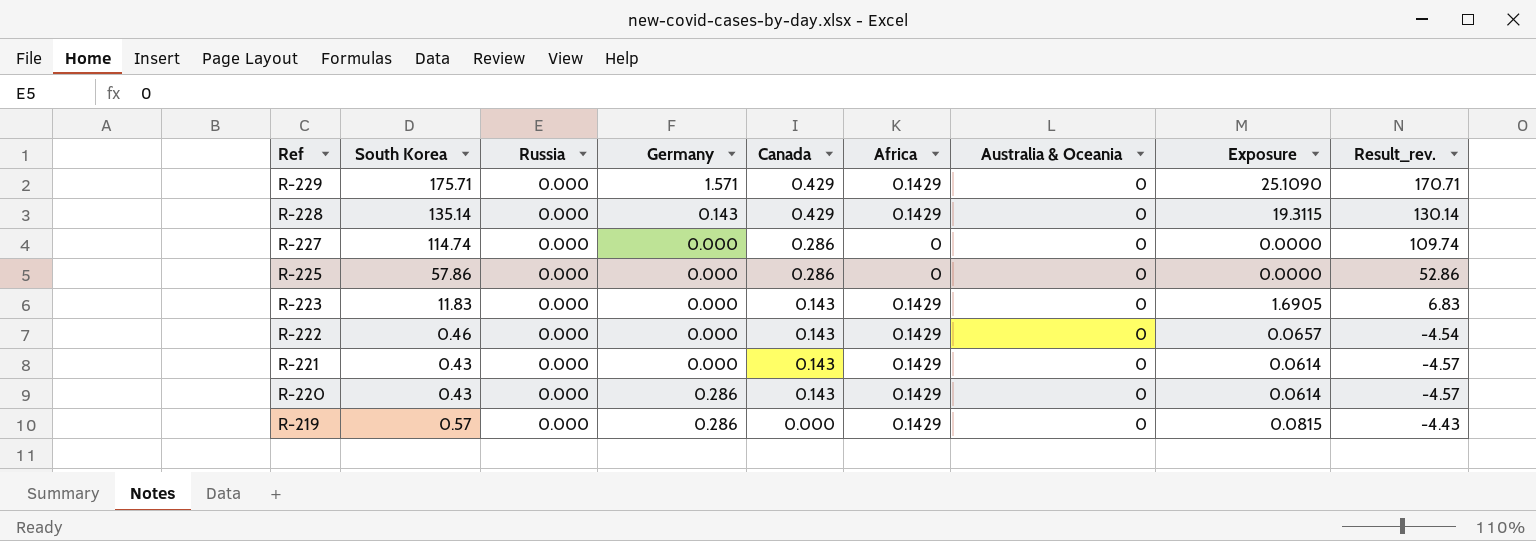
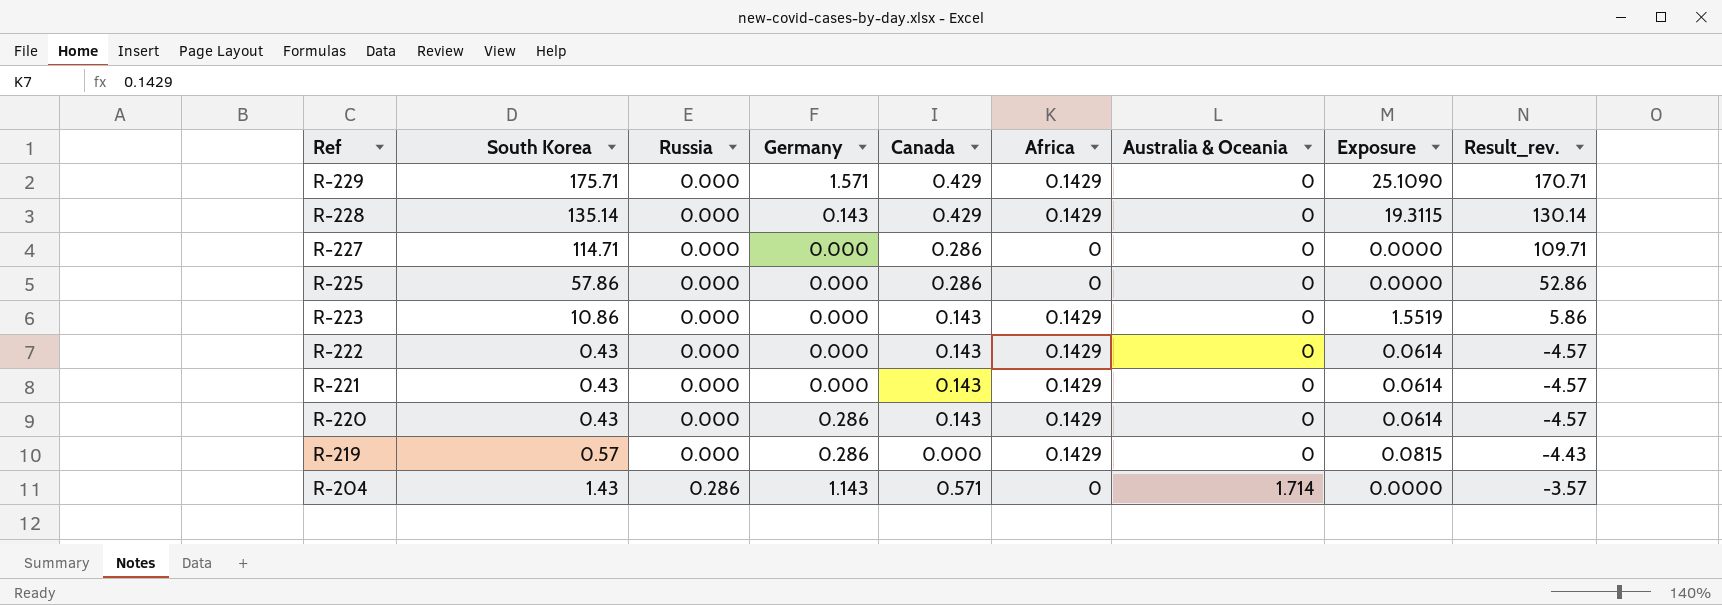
R-227 | South Korea: 114.74 -> 114.71
R-227 | Result_rev.: 109.74 -> 109.71
R-223 | South Korea: 11.83 -> 10.86
R-223 | Exposure: 1.6905 -> 1.5519
R-223 | Result_rev.: 6.83 -> 5.86
R-222 | South Korea: 0.46 -> 0.43
R-222 | Exposure: 0.0657 -> 0.0614
R-222 | Result_rev.: -4.54 -> -4.57
row R-204: none -> 1.43 | 0.286 | 1.143 | 0.571 | 0 | 1.714 | 0.0000 | -3.57

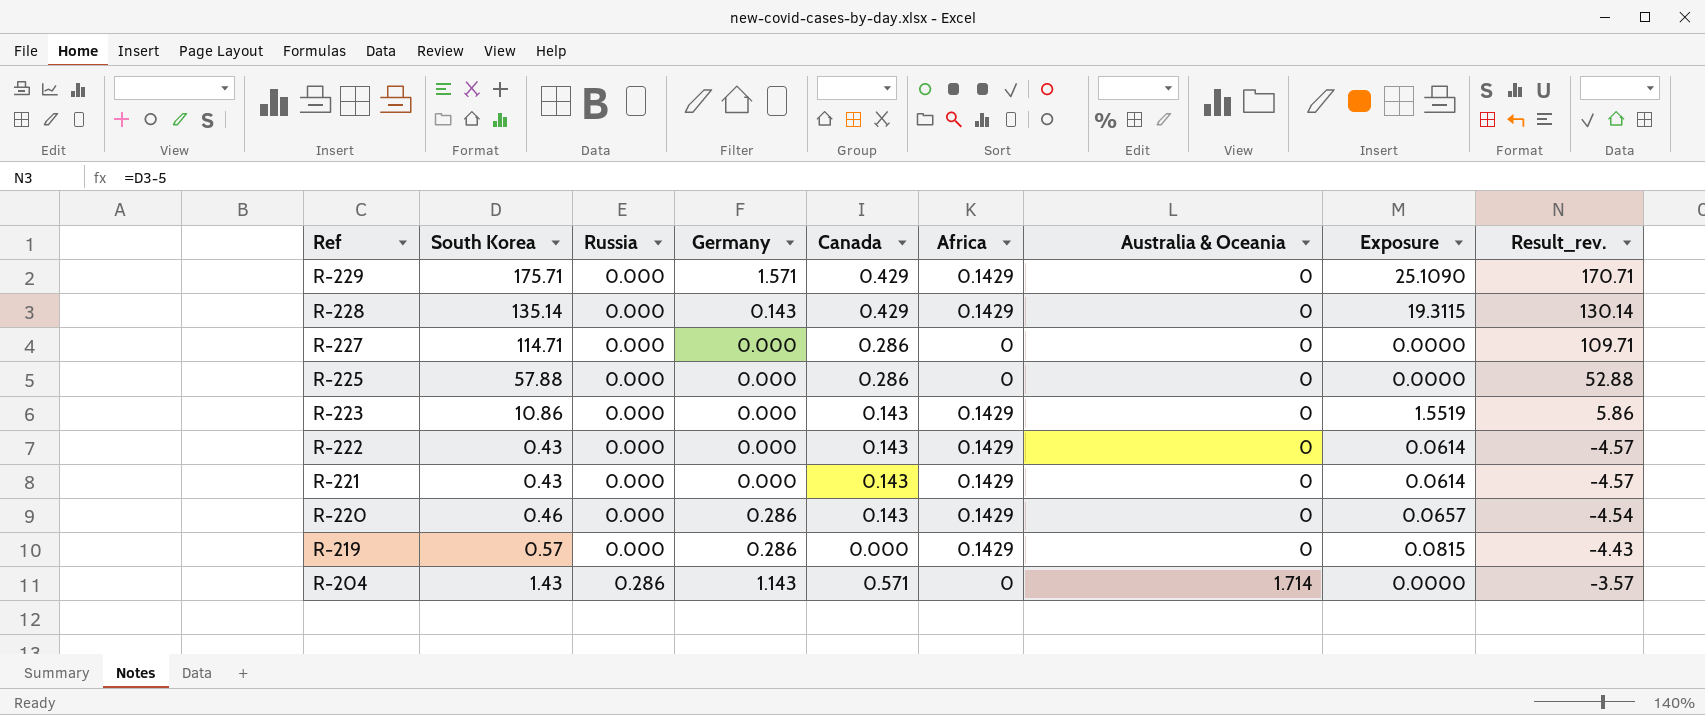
R-225 | South Korea: 57.86 -> 57.88
R-225 | Result_rev.: 52.86 -> 52.88
R-220 | South Korea: 0.43 -> 0.46
R-220 | Exposure: 0.0614 -> 0.0657
R-220 | Result_rev.: -4.57 -> -4.54

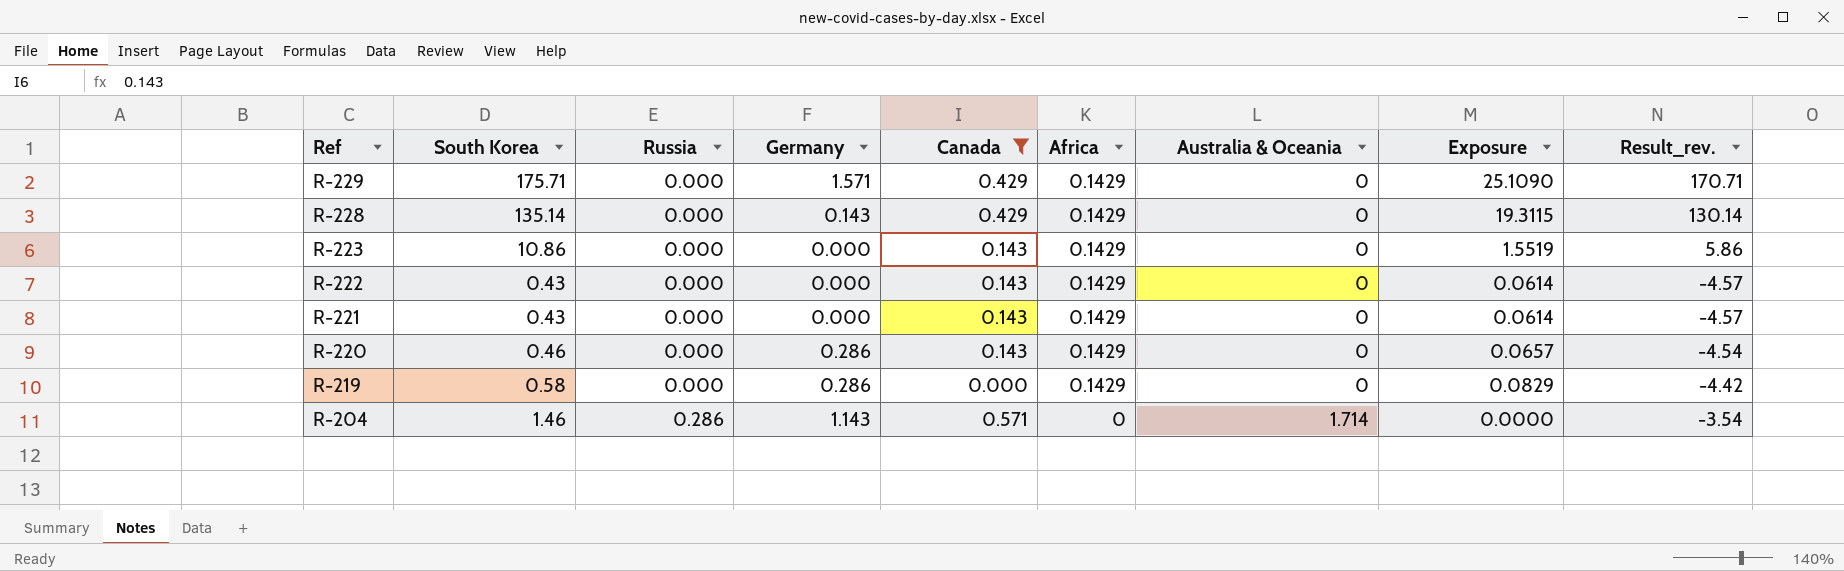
filter: none -> Canada != 0.286
R-219 | South Korea: 0.57 -> 0.58
R-219 | Exposure: 0.0815 -> 0.0829
R-219 | Result_rev.: -4.43 -> -4.42
R-204 | South Korea: 1.43 -> 1.46
R-204 | Result_rev.: -3.57 -> -3.54

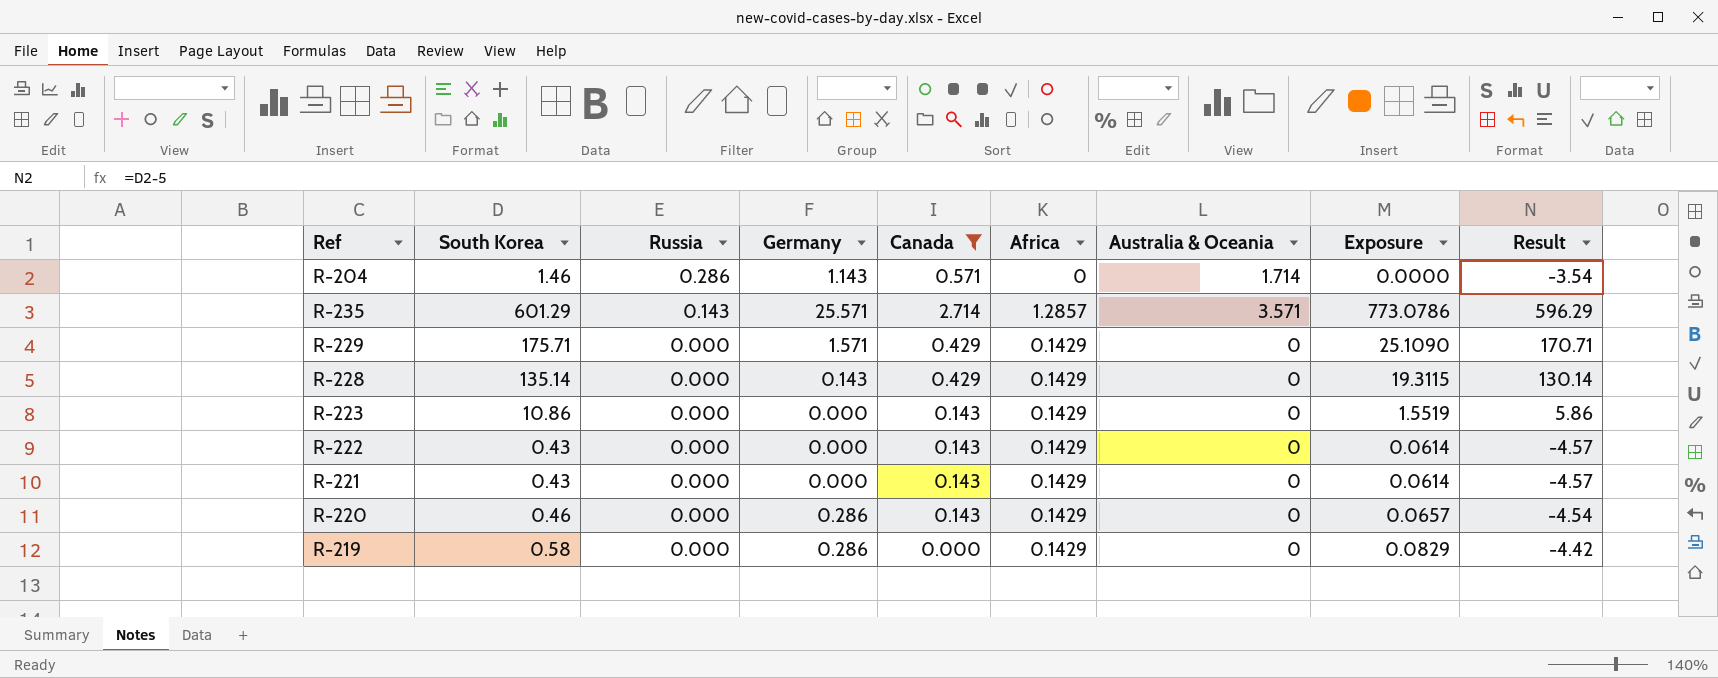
row order: Ref descending -> Russia descending
column name: Result_rev. -> Result
row R-235: none -> 601.29 | 0.143 | 25.571 | 2.714 | 1.2857 | 3.571 | 773.0786 | 596.29

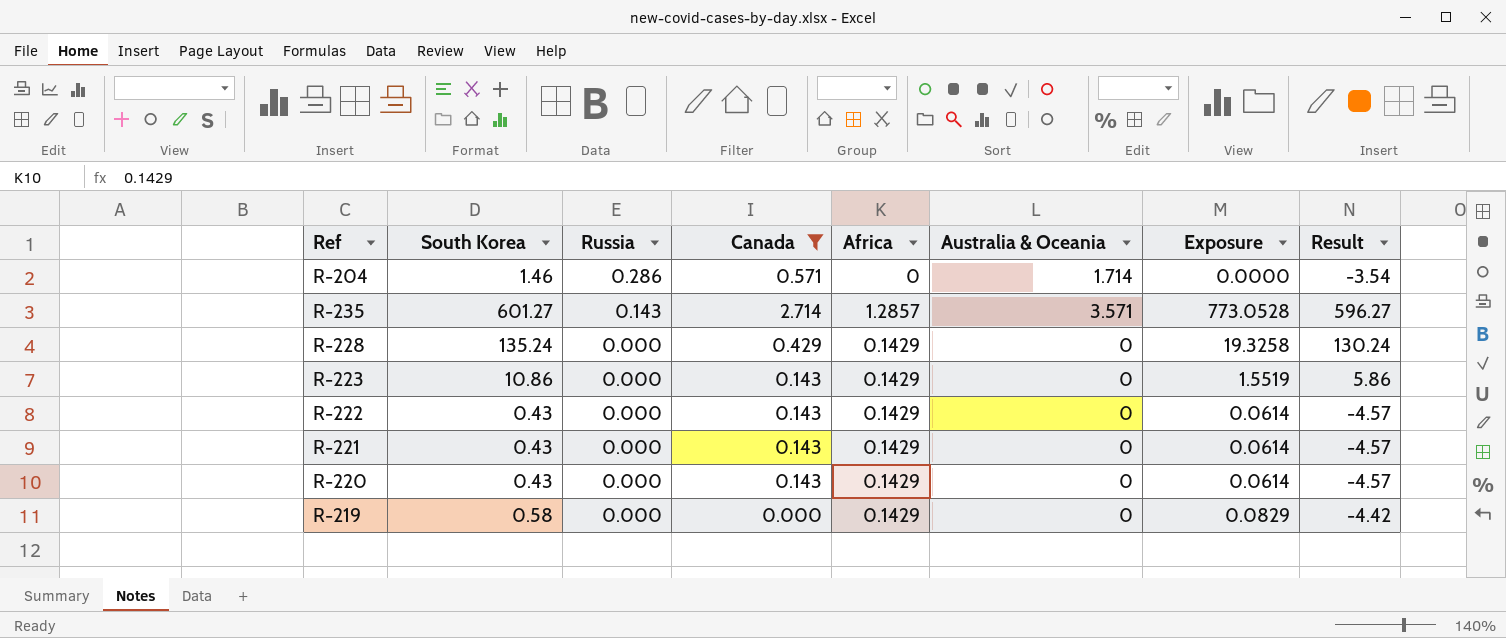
column Germany | position: 4 -> none
row R-229: 175.71 | 0.000 | 1.571 | 0.429 | 0.1429 | 0 | 25.1090 | 170.71 -> none
R-235 | South Korea: 601.29 -> 601.27
R-235 | Exposure: 773.0786 -> 773.0528
R-235 | Result: 596.29 -> 596.27
R-228 | South Korea: 135.14 -> 135.24
R-228 | Exposure: 19.3115 -> 19.3258
R-228 | Result: 130.14 -> 130.24
R-220 | South Korea: 0.46 -> 0.43
R-220 | Exposure: 0.0657 -> 0.0614
R-220 | Result: -4.54 -> -4.57

